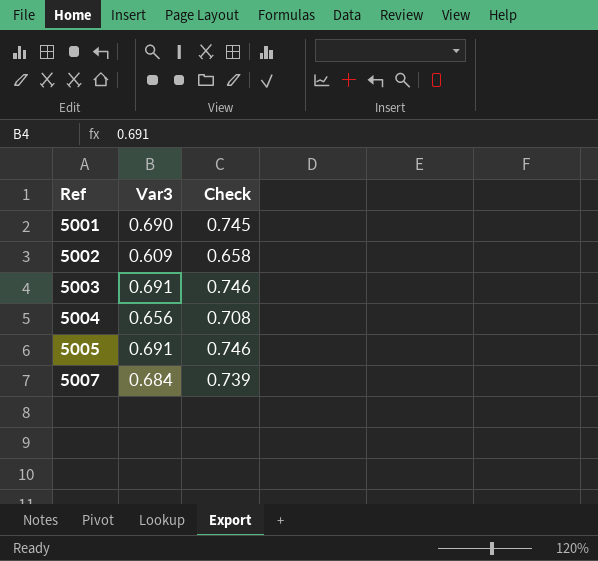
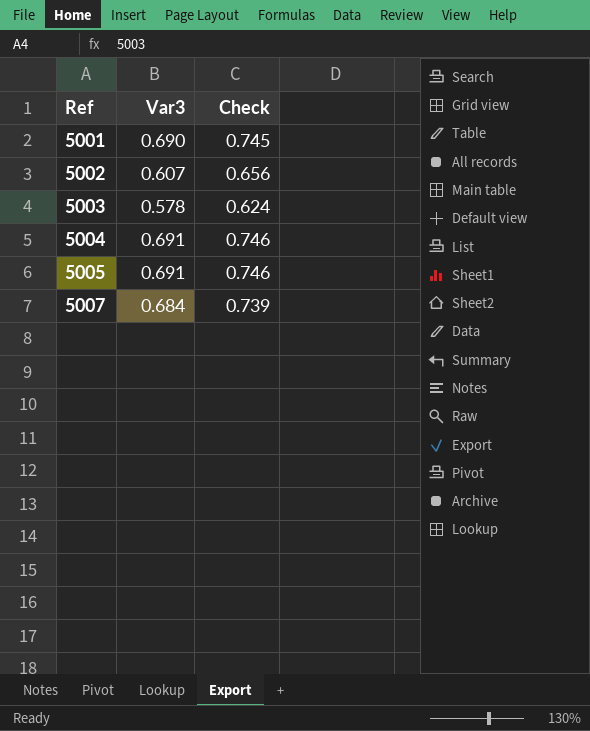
5002 | Var3: 0.609 -> 0.607
5002 | Check: 0.658 -> 0.656
5003 | Var3: 0.691 -> 0.578
5003 | Check: 0.746 -> 0.624
5004 | Var3: 0.656 -> 0.691
5004 | Check: 0.708 -> 0.746

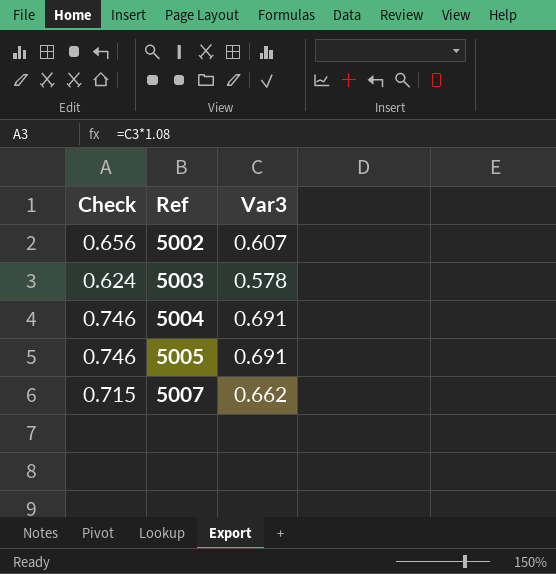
column Check | position: 3 -> 1
row 5001: 0.690 | 0.745 -> none
5007 | Check: 0.739 -> 0.715
5007 | Var3: 0.684 -> 0.662

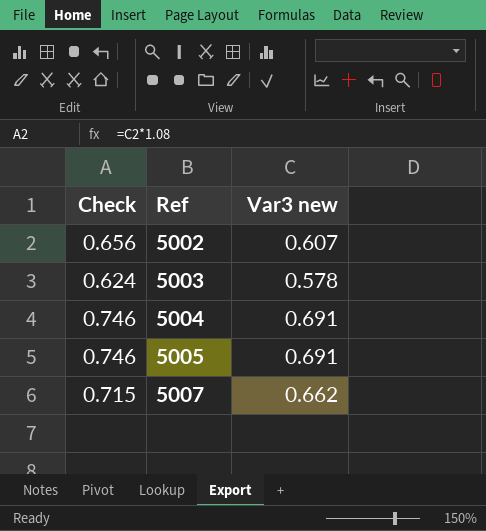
column name: Var3 -> Var3 new

